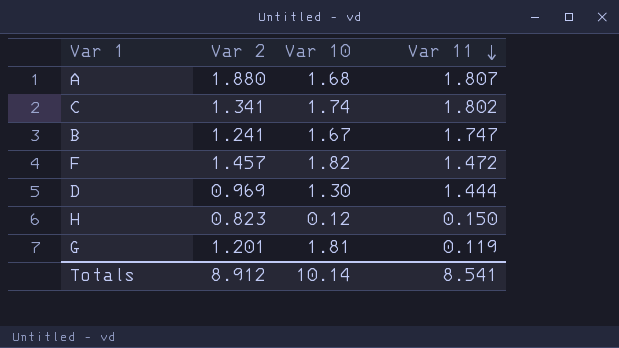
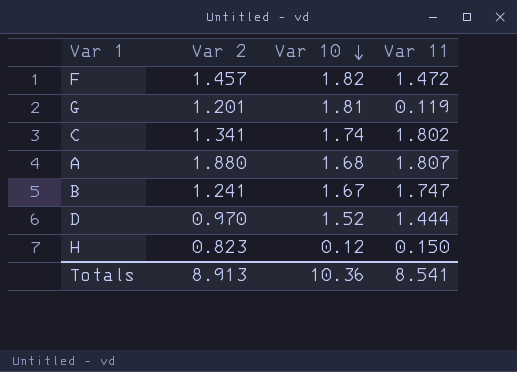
row order: Var 11 descending -> Var 10 descending
D | Var 2: 0.969 -> 0.970
D | Var 10: 1.30 -> 1.52
Totals | Var 2: 8.912 -> 8.913
Totals | Var 10: 10.14 -> 10.36

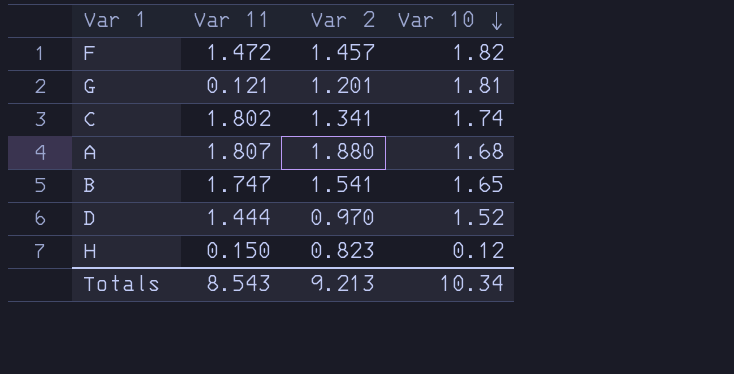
column Var 11 | position: 4 -> 2
G | Var 11: 0.119 -> 0.121
B | Var 2: 1.241 -> 1.541
B | Var 10: 1.67 -> 1.65
Totals | Var 11: 8.541 -> 8.543
Totals | Var 2: 8.913 -> 9.213
Totals | Var 10: 10.36 -> 10.34

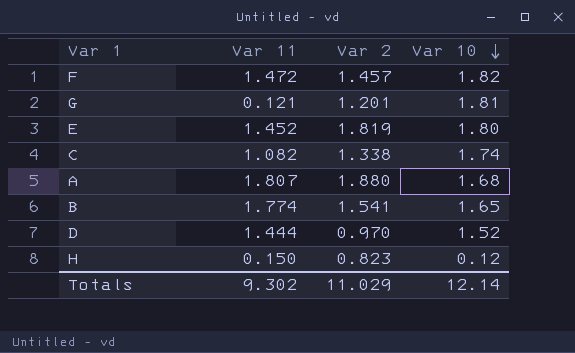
row E: none -> 1.452 | 1.819 | 1.80
C | Var 11: 1.802 -> 1.082
C | Var 2: 1.341 -> 1.338
B | Var 11: 1.747 -> 1.774
Totals | Var 11: 8.543 -> 9.302
Totals | Var 2: 9.213 -> 11.029
Totals | Var 10: 10.34 -> 12.14

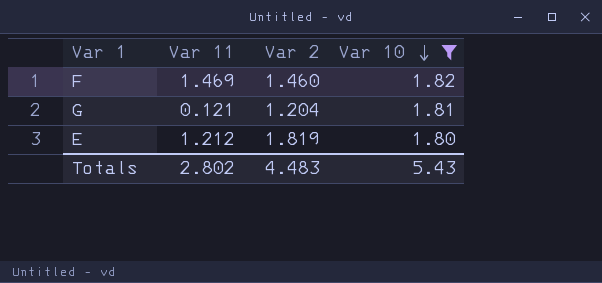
filter: none -> Var 10 >= 1.80
F | Var 11: 1.472 -> 1.469
F | Var 2: 1.457 -> 1.460
G | Var 2: 1.201 -> 1.204
E | Var 11: 1.452 -> 1.212
Totals | Var 11: 9.302 -> 2.802
Totals | Var 2: 11.029 -> 4.483
Totals | Var 10: 12.14 -> 5.43

